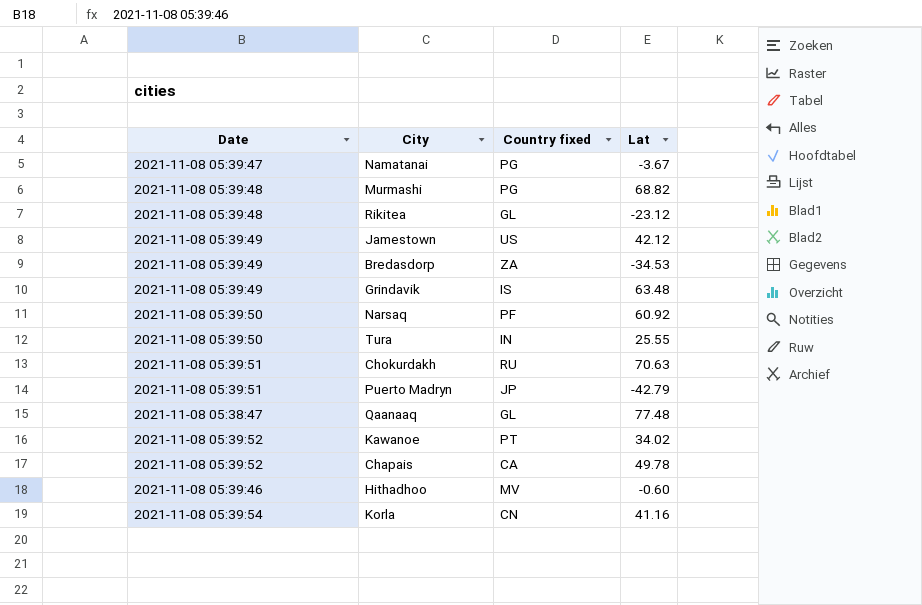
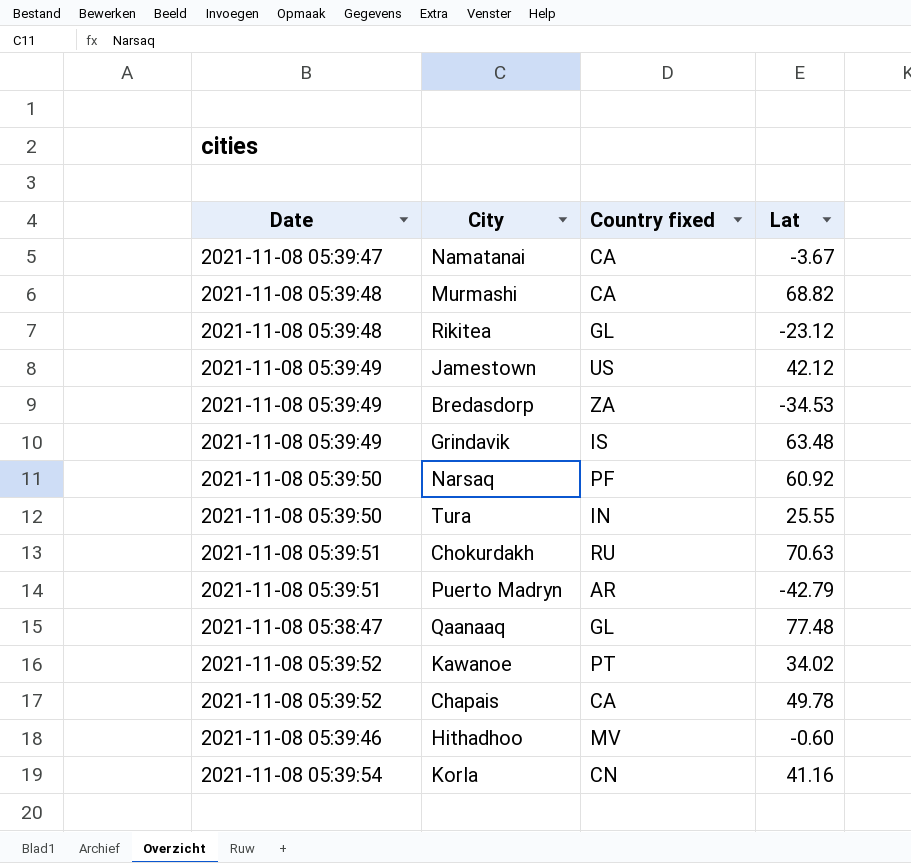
Namatanai | Country fixed: PG -> CA
Murmashi | Country fixed: PG -> CA
Puerto Madryn | Country fixed: JP -> AR

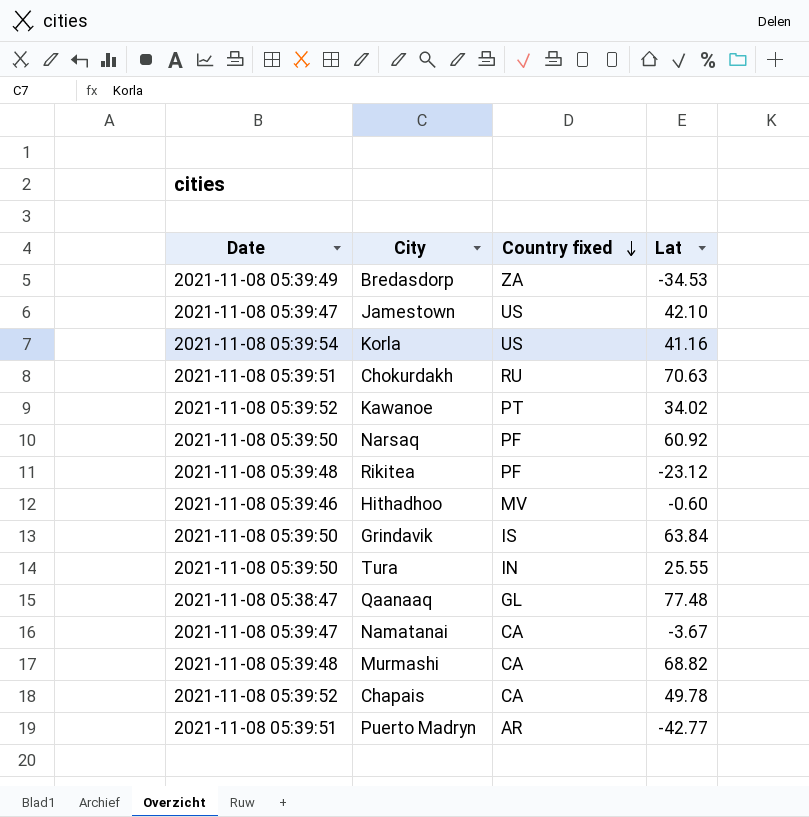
row order: none -> Country fixed descending
Jamestown | Date: 2021-11-08 05:39:49 -> 2021-11-08 05:39:47
Jamestown | Lat: 42.12 -> 42.10
Korla | Country fixed: CN -> US
Rikitea | Country fixed: GL -> PF
Grindavik | Date: 2021-11-08 05:39:49 -> 2021-11-08 05:39:50
Grindavik | Lat: 63.48 -> 63.84
Puerto Madryn | Lat: -42.79 -> -42.77

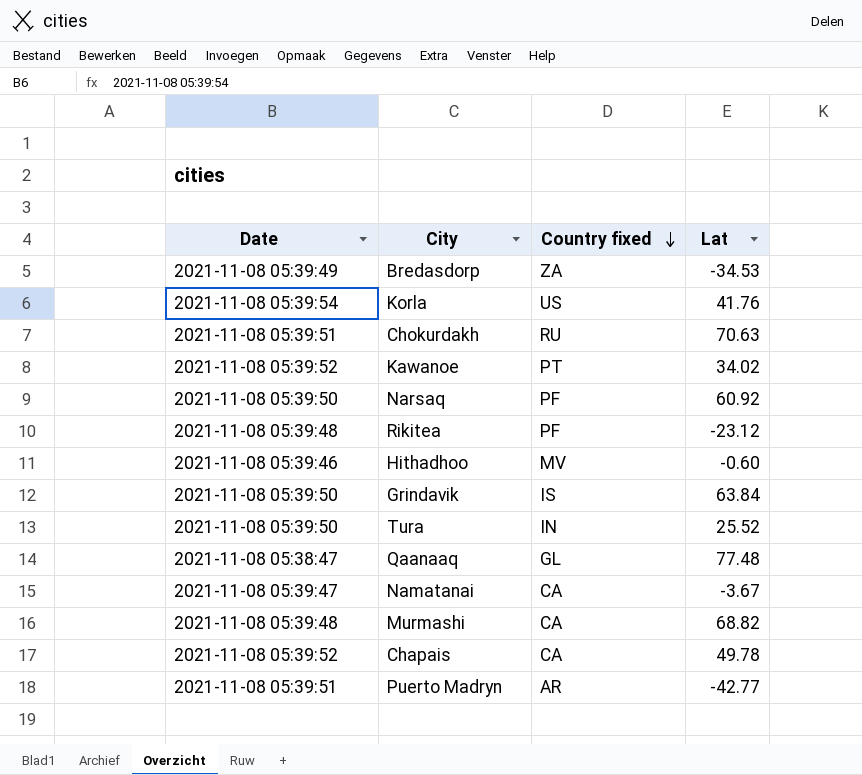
row Jamestown: 2021-11-08 05:39:47 | US | 42.10 -> none
Korla | Lat: 41.16 -> 41.76
Tura | Lat: 25.55 -> 25.52

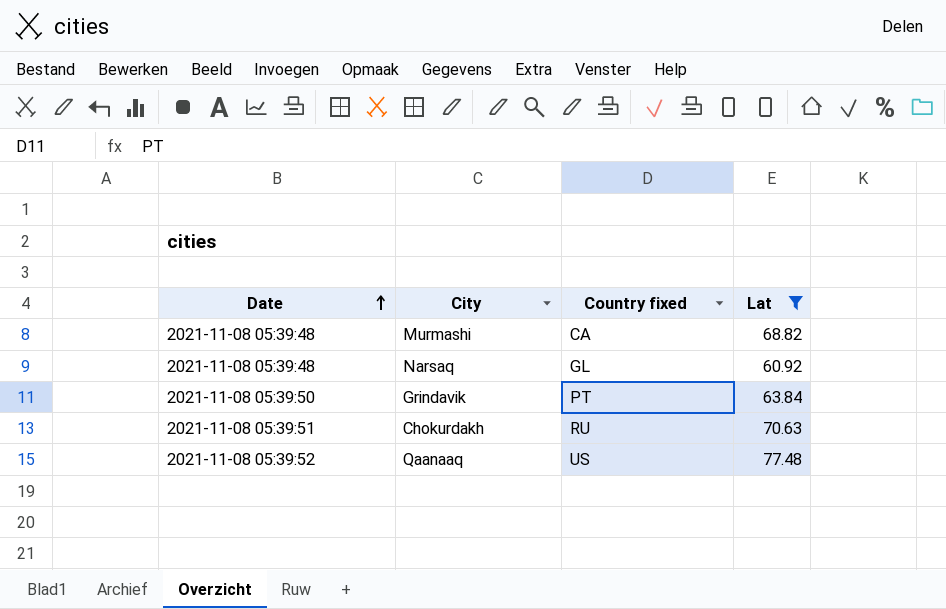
filter: none -> Lat >= 60.92
row order: Country fixed descending -> Date ascending
Narsaq | Date: 2021-11-08 05:39:50 -> 2021-11-08 05:39:48
Narsaq | Country fixed: PF -> GL
Grindavik | Country fixed: IS -> PT
Qaanaaq | Date: 2021-11-08 05:38:47 -> 2021-11-08 05:39:52
Qaanaaq | Country fixed: GL -> US

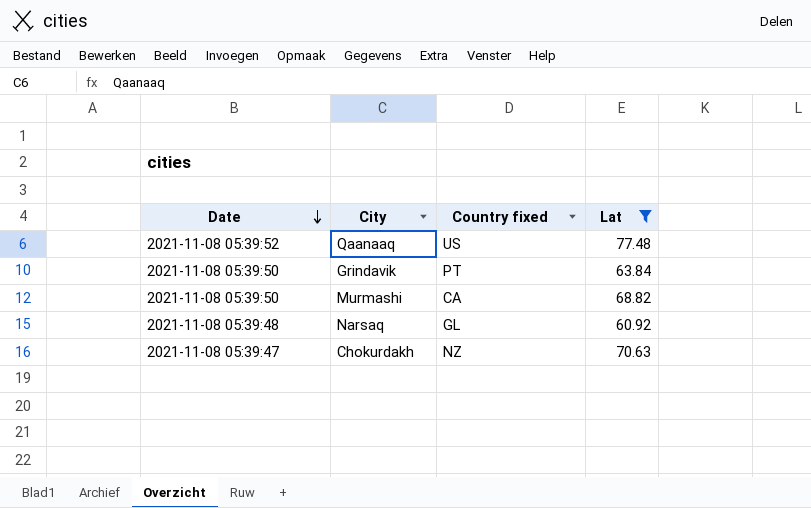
row order: Date ascending -> Date descending
Murmashi | Date: 2021-11-08 05:39:48 -> 2021-11-08 05:39:50
Chokurdakh | Date: 2021-11-08 05:39:51 -> 2021-11-08 05:39:47
Chokurdakh | Country fixed: RU -> NZ

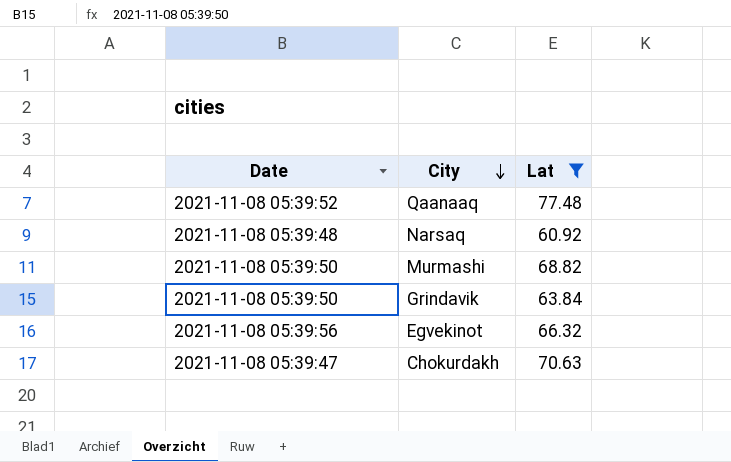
row order: Date descending -> City descending
column Country fixed | position: 3 -> none
row Egvekinot: none -> 2021-11-08 05:39:56 | 66.32

